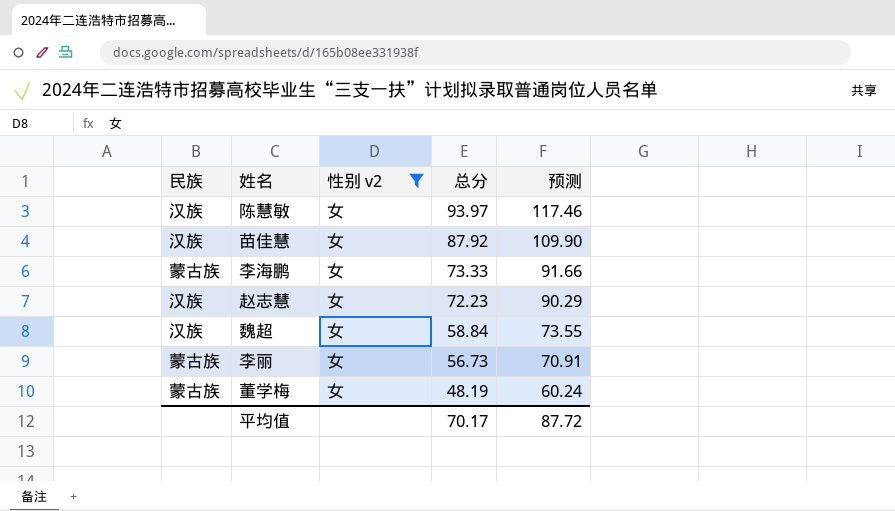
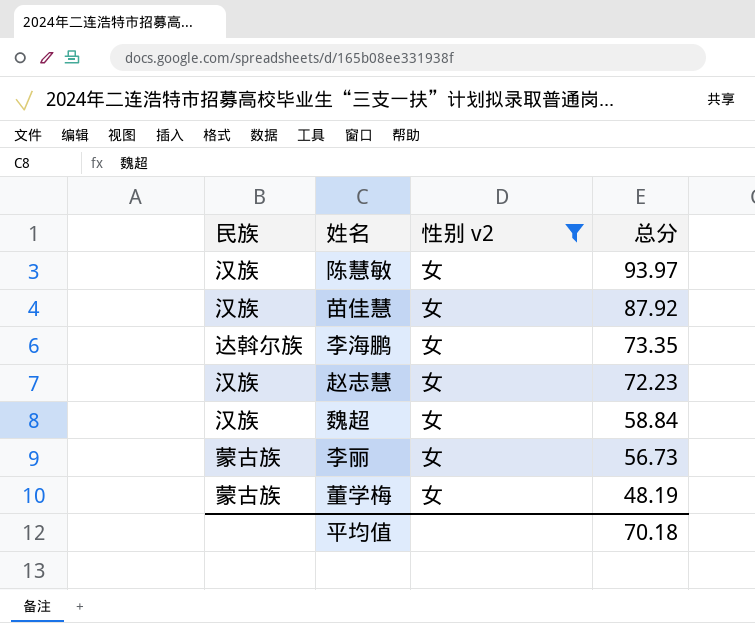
column 预测 | formula: [总分] * 1.25 -> none
李海鹏 | 民族: 蒙古族 -> 达斡尔族
李海鹏 | 总分: 73.33 -> 73.35
平均值 | 总分: 70.17 -> 70.18

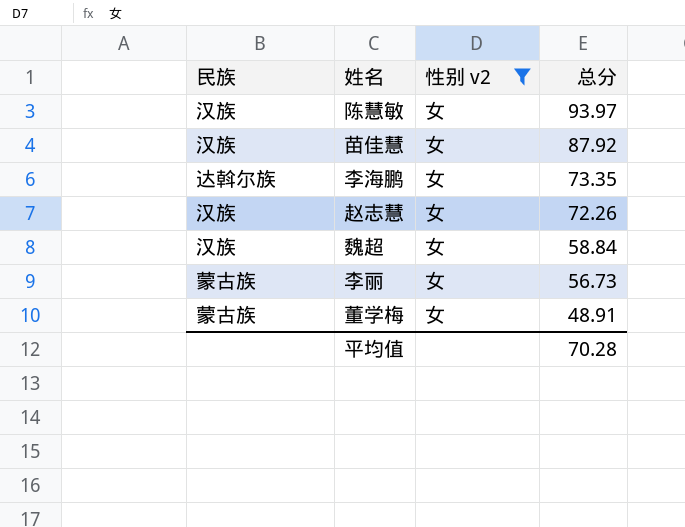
赵志慧 | 总分: 72.23 -> 72.26
董学梅 | 总分: 48.19 -> 48.91
平均值 | 总分: 70.18 -> 70.28

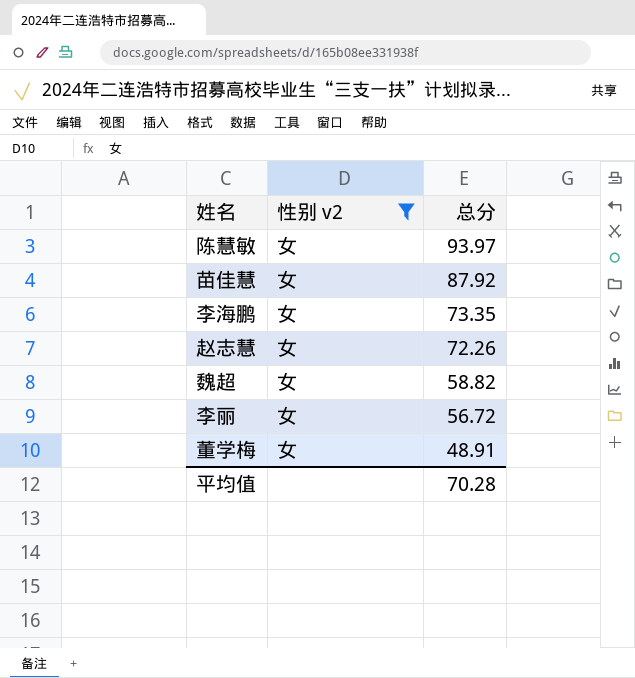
column 民族 | position: 1 -> none
魏超 | 总分: 58.84 -> 58.82
李丽 | 总分: 56.73 -> 56.72

